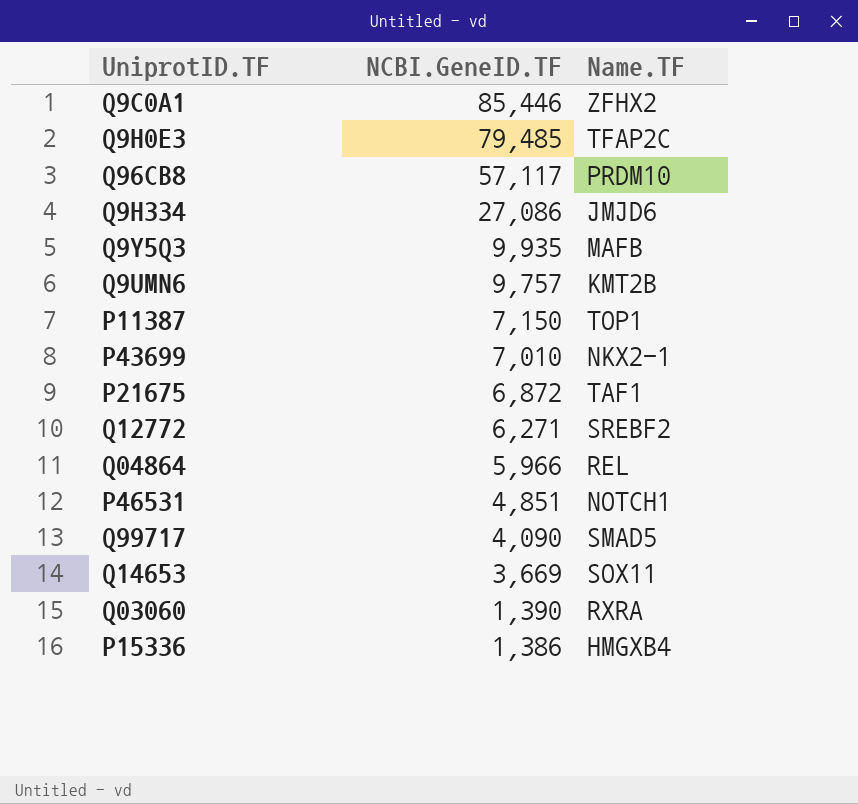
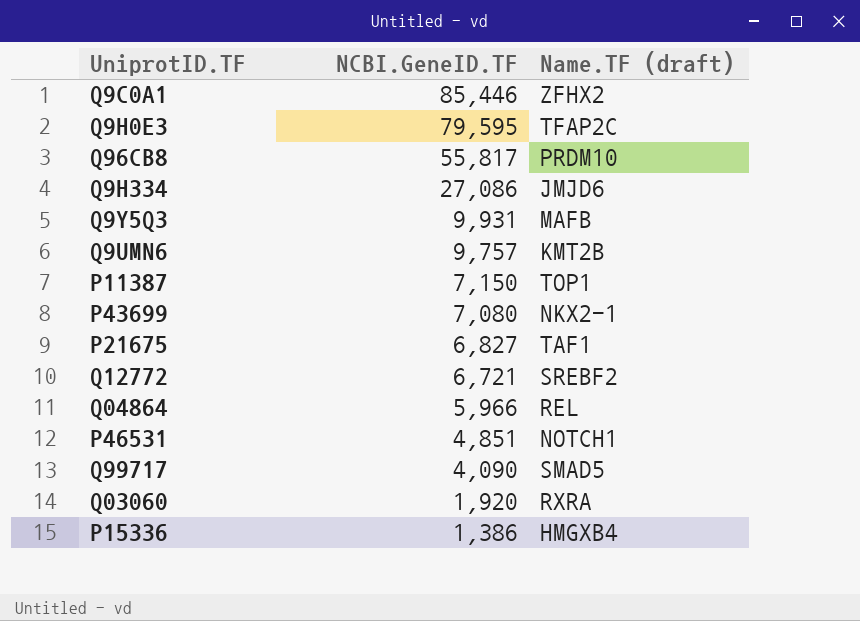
column name: Name.TF -> Name.TF (draft)
row Q14653: 3,669 | SOX11 -> none
Q9H0E3 | NCBI.GeneID.TF: 79,485 -> 79,595
Q96CB8 | NCBI.GeneID.TF: 57,117 -> 55,817
Q9Y5Q3 | NCBI.GeneID.TF: 9,935 -> 9,931
P43699 | NCBI.GeneID.TF: 7,010 -> 7,080
P21675 | NCBI.GeneID.TF: 6,872 -> 6,827
Q12772 | NCBI.GeneID.TF: 6,271 -> 6,721
Q03060 | NCBI.GeneID.TF: 1,390 -> 1,920

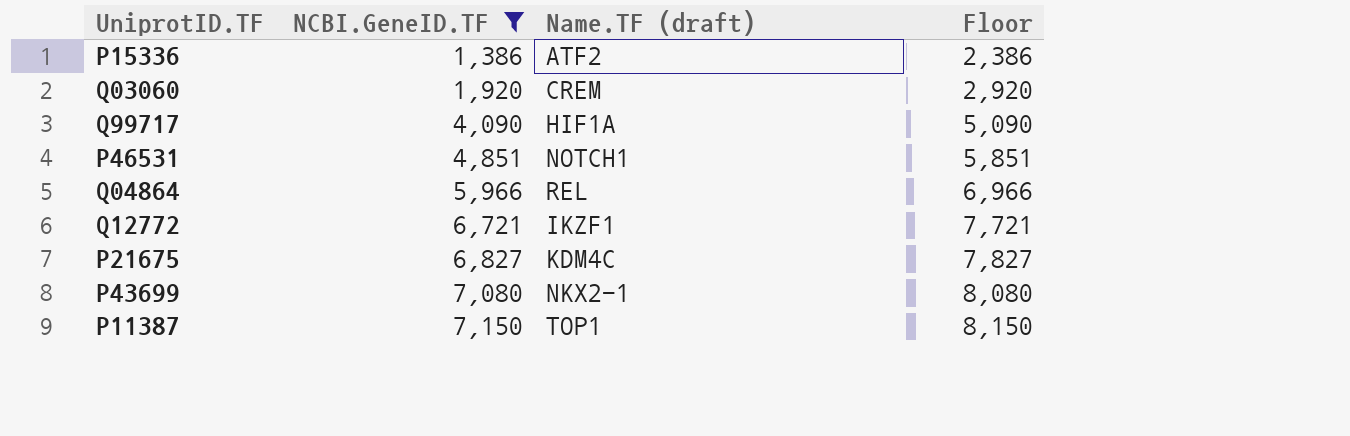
filter: none -> NCBI.GeneID.TF <= 7,150
row order: NCBI.GeneID.TF descending -> NCBI.GeneID.TF ascending
column Floor | formula: none -> [NCBI.GeneID.TF] + 1000
P15336 | Name.TF (draft): HMGXB4 -> ATF2
Q03060 | Name.TF (draft): RXRA -> CREM
Q99717 | Name.TF (draft): SMAD5 -> HIF1A
Q12772 | Name.TF (draft): SREBF2 -> IKZF1
P21675 | Name.TF (draft): TAF1 -> KDM4C

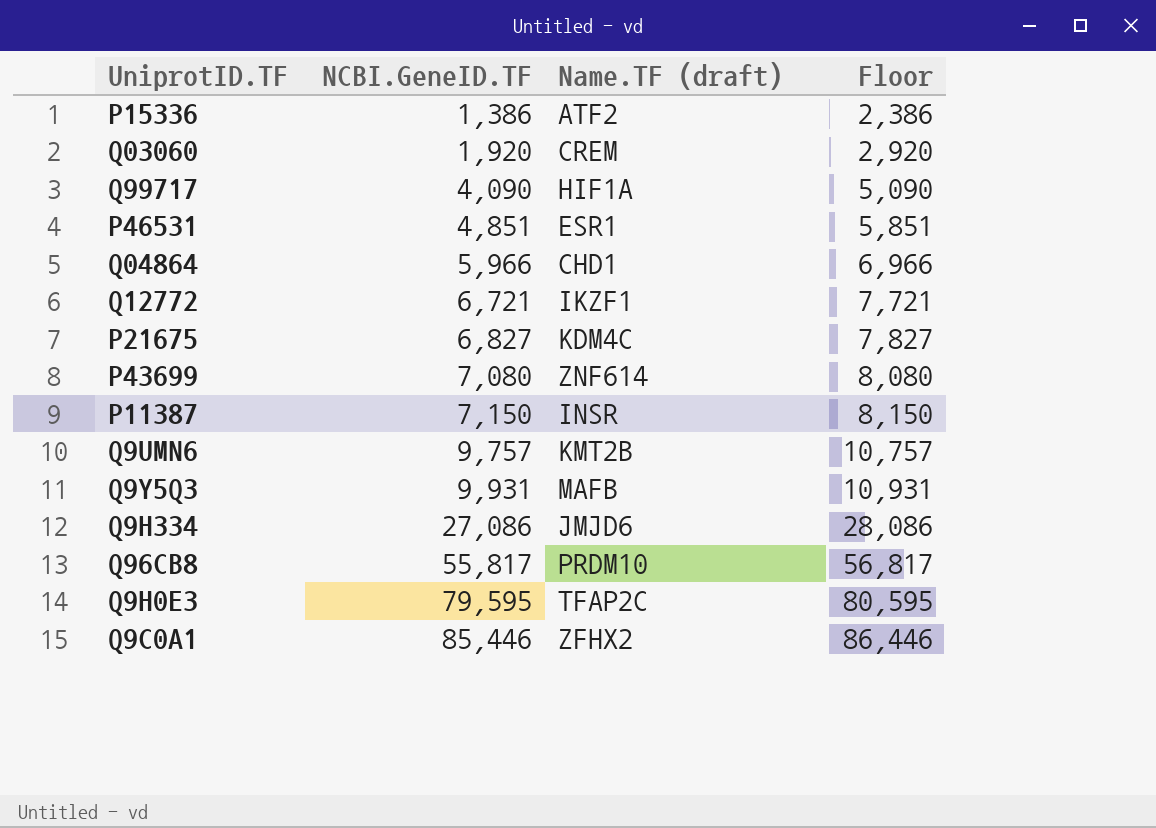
filter: NCBI.GeneID.TF <= 7,150 -> none
P46531 | Name.TF (draft): NOTCH1 -> ESR1
Q04864 | Name.TF (draft): REL -> CHD1
P43699 | Name.TF (draft): NKX2-1 -> ZNF614
P11387 | Name.TF (draft): TOP1 -> INSR

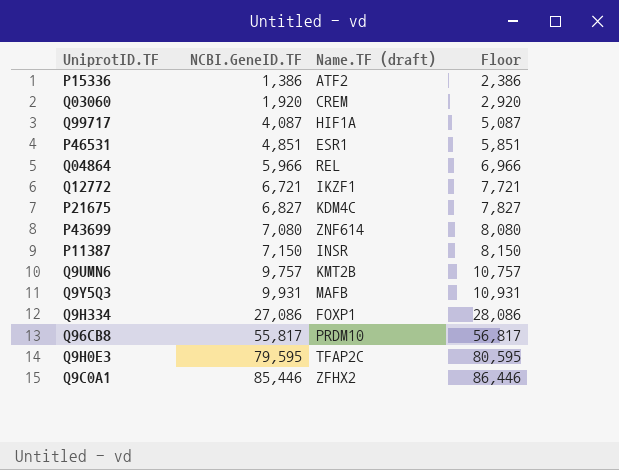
Q99717 | NCBI.GeneID.TF: 4,090 -> 4,087
Q99717 | Floor: 5,090 -> 5,087
Q04864 | Name.TF (draft): CHD1 -> REL
Q9H334 | Name.TF (draft): JMJD6 -> FOXP1

